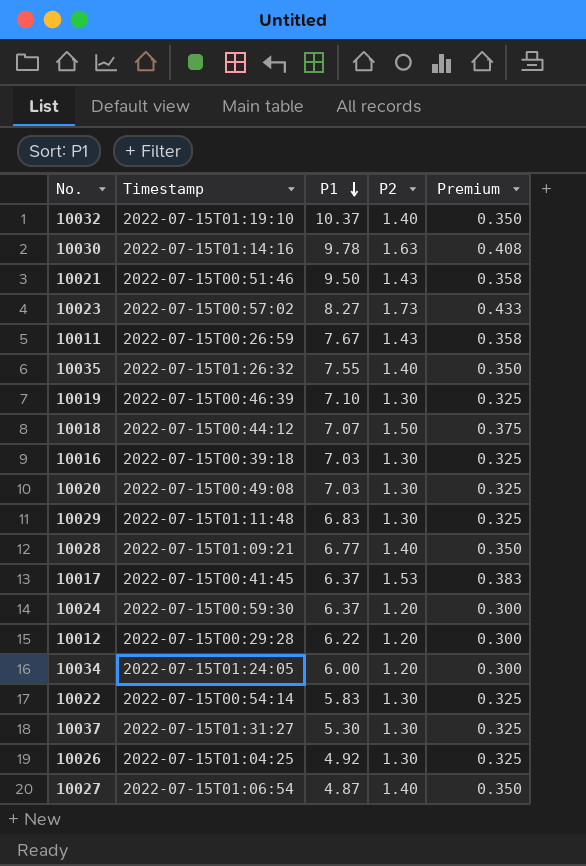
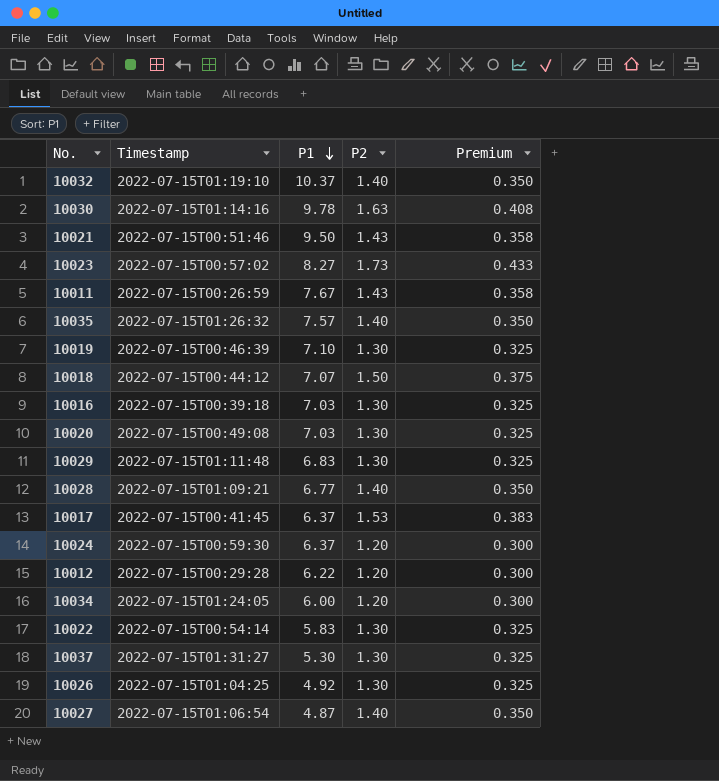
10035 | P1: 7.55 -> 7.57

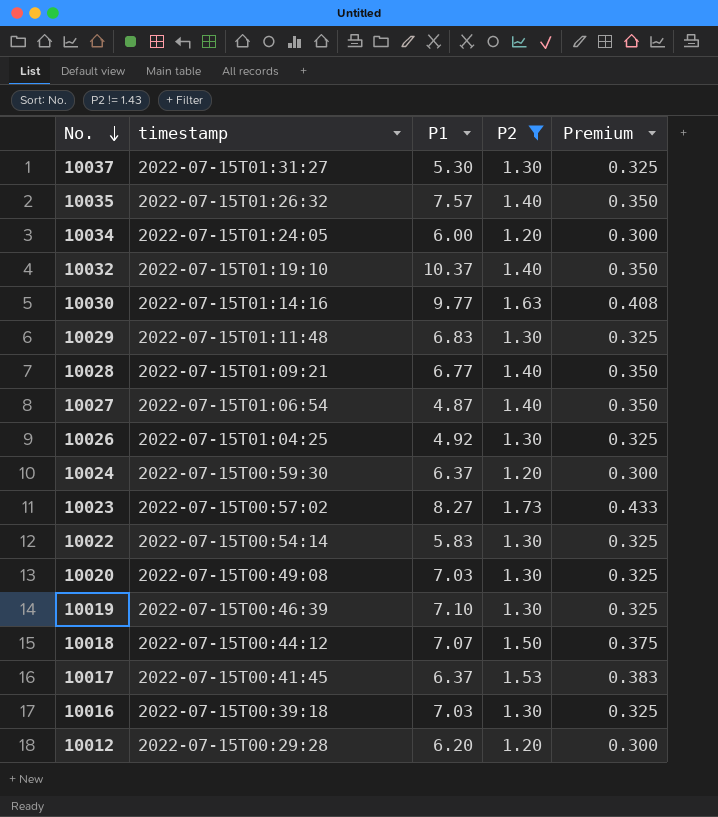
filter: none -> P2 != 1.43
row order: P1 descending -> No. descending
column name: Timestamp -> timestamp
10030 | P1: 9.78 -> 9.77
10012 | P1: 6.22 -> 6.20

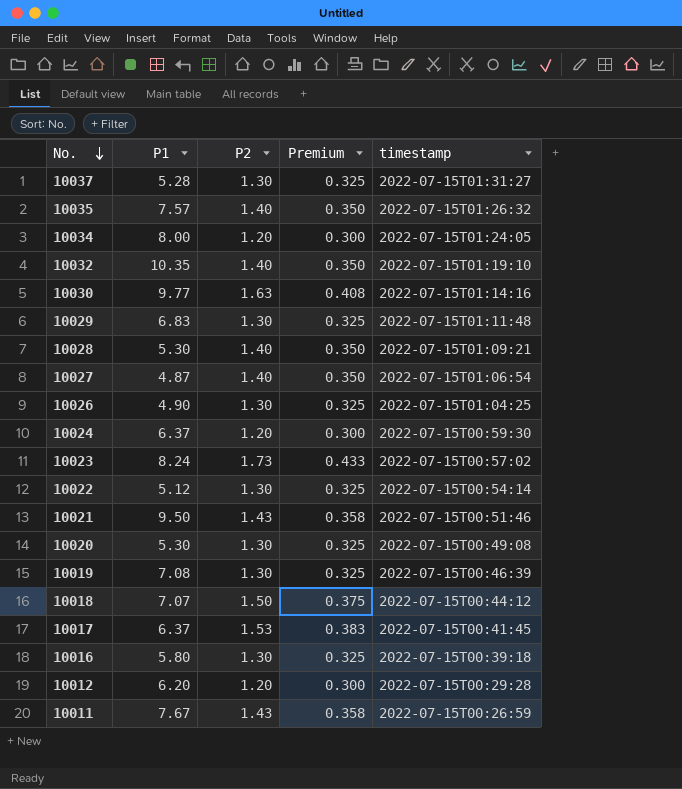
filter: P2 != 1.43 -> none
column timestamp | position: 2 -> 5
10037 | P1: 5.30 -> 5.28
10034 | P1: 6.00 -> 8.00
10032 | P1: 10.37 -> 10.35
10028 | P1: 6.77 -> 5.30
10026 | P1: 4.92 -> 4.90
10023 | P1: 8.27 -> 8.24
10022 | P1: 5.83 -> 5.12
10020 | P1: 7.03 -> 5.30
10019 | P1: 7.10 -> 7.08
10016 | P1: 7.03 -> 5.80

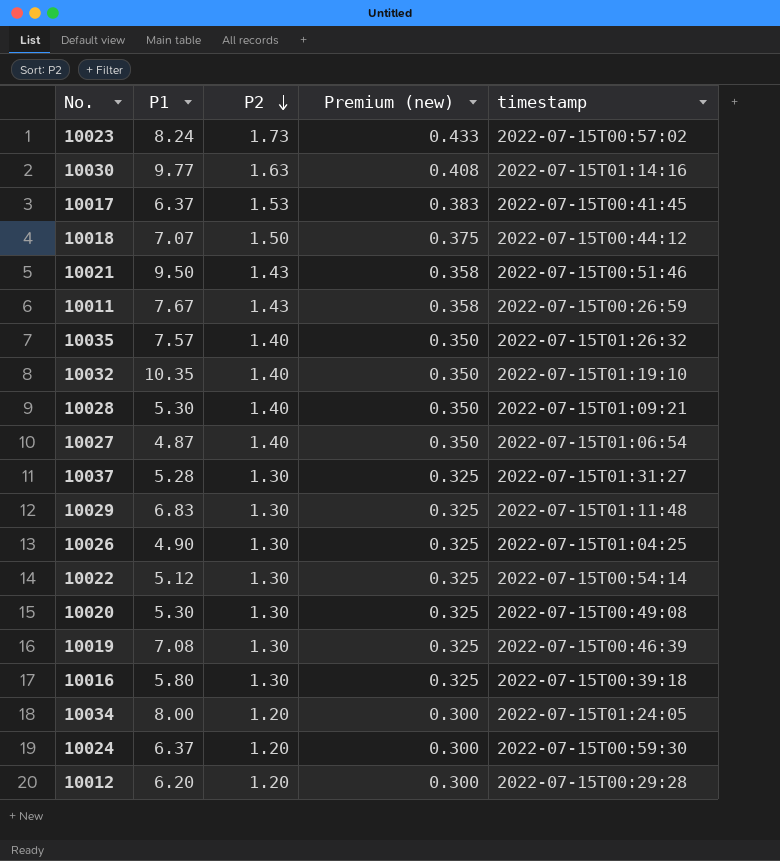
row order: No. descending -> P2 descending
column name: Premium -> Premium (new)

